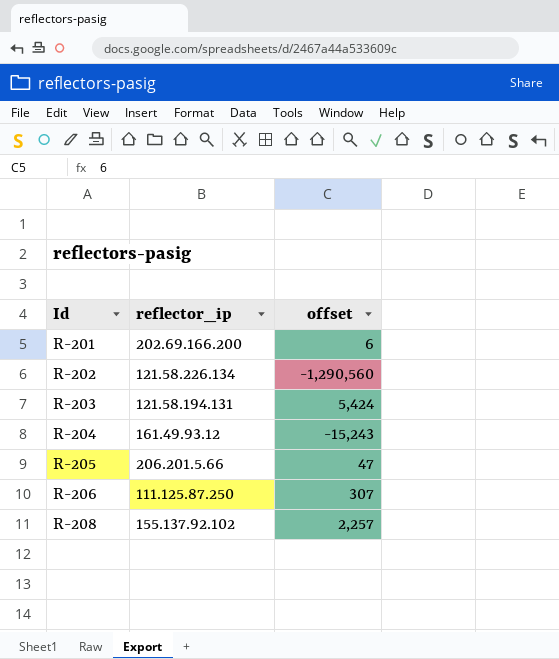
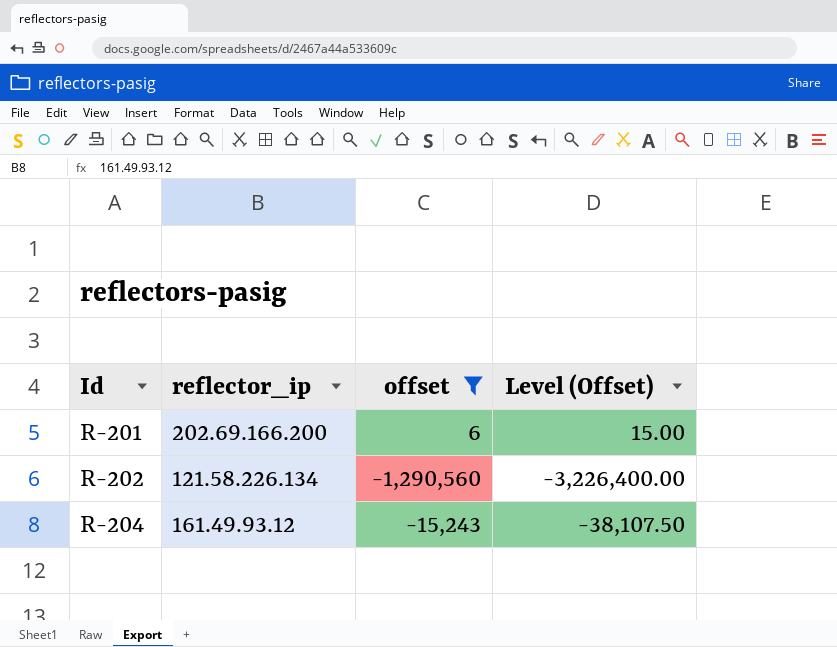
filter: none -> offset <= 6
column Level (Offset) | formula: none -> [offset] * 2.5

